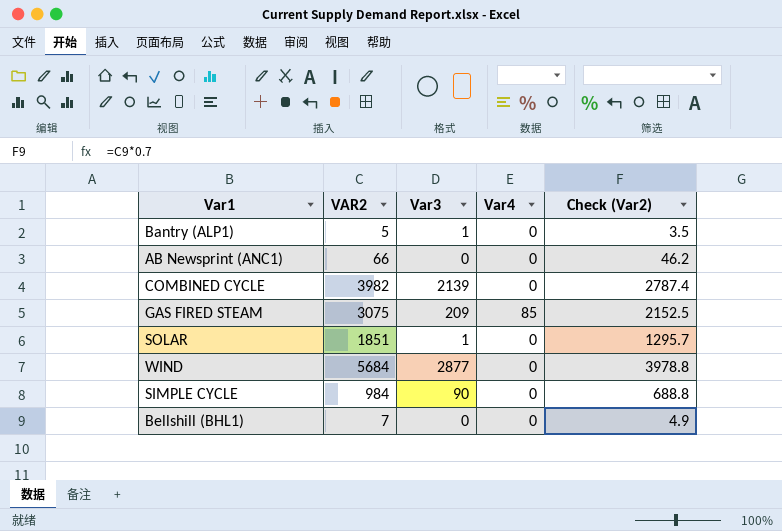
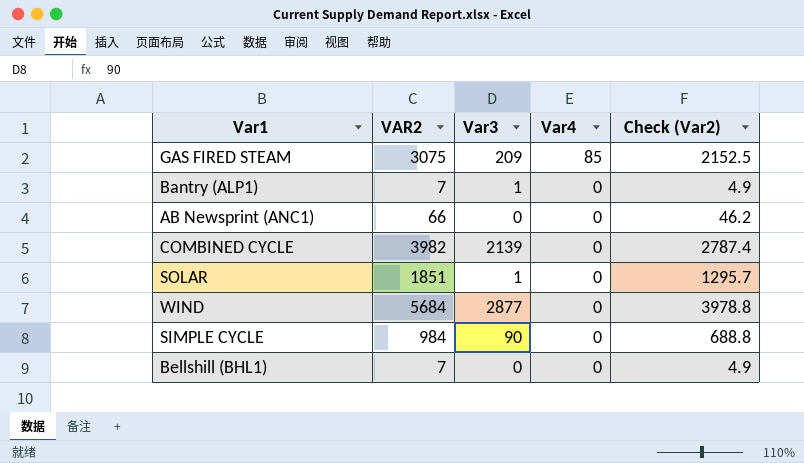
row order: none -> Var4 descending
Bantry (ALP1) | VAR2: 5 -> 7
Bantry (ALP1) | Check (Var2): 3.5 -> 4.9

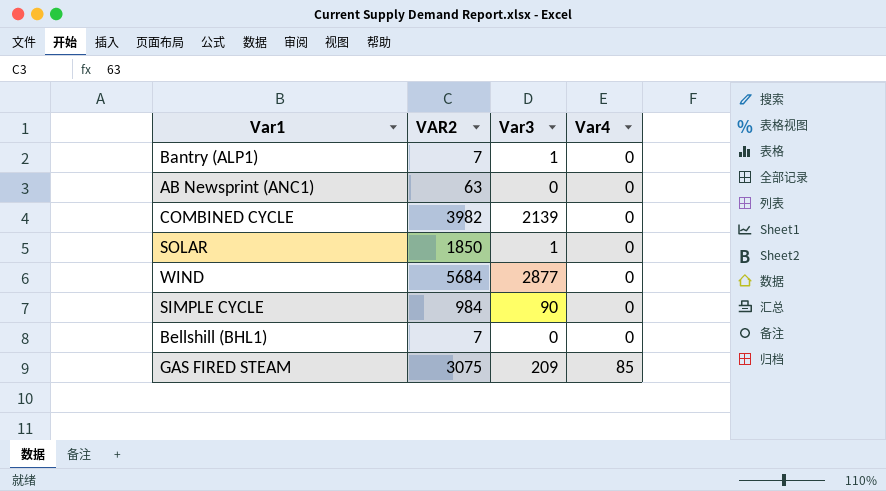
row order: Var4 descending -> Var4 ascending
column Check (Var2) | formula: [VAR2] * 0.7 -> none
AB Newsprint (ANC1) | VAR2: 66 -> 63
SOLAR | VAR2: 1851 -> 1850

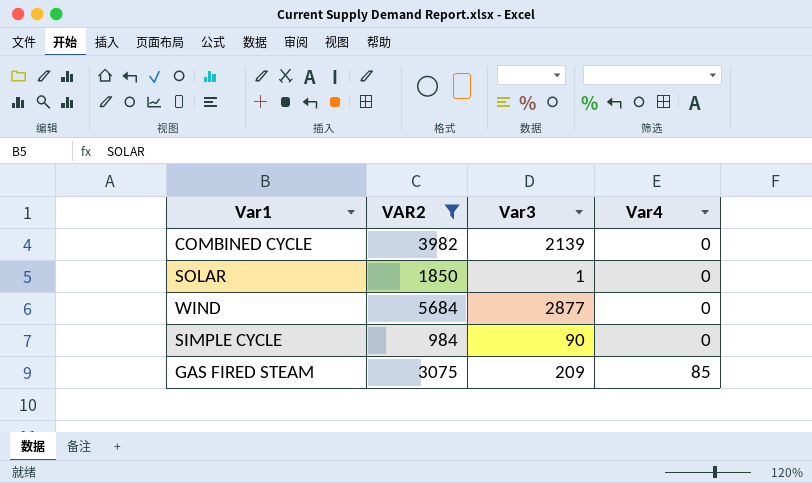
filter: none -> VAR2 >= 984

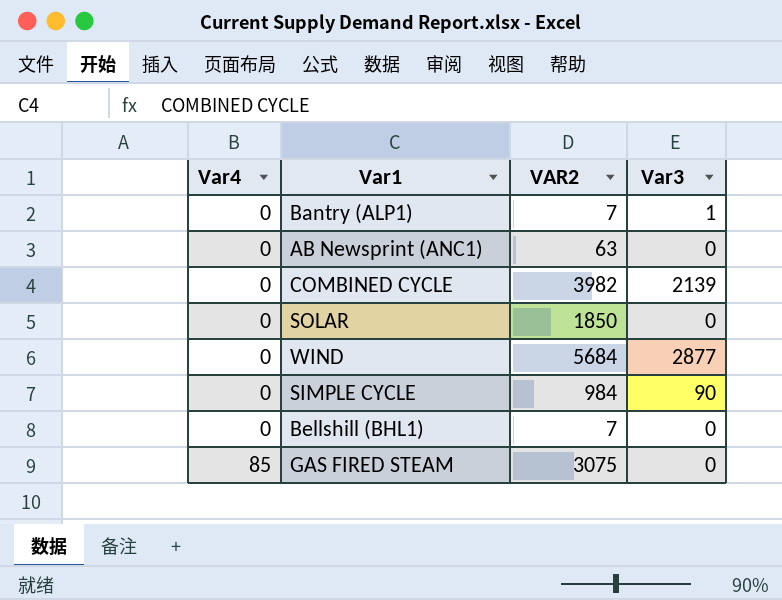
filter: VAR2 >= 984 -> none
column Var4 | position: 4 -> 1
SOLAR | Var3: 1 -> 0
GAS FIRED STEAM | Var3: 209 -> 0

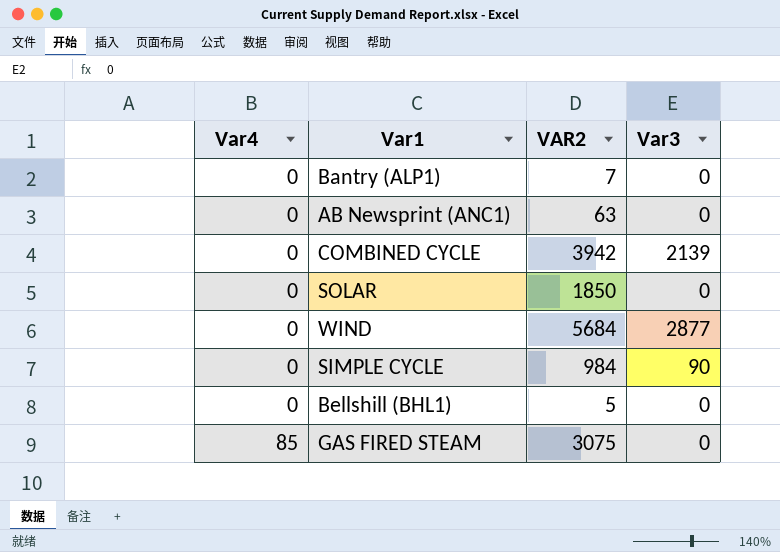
Bantry (ALP1) | Var3: 1 -> 0
COMBINED CYCLE | VAR2: 3982 -> 3942
Bellshill (BHL1) | VAR2: 7 -> 5

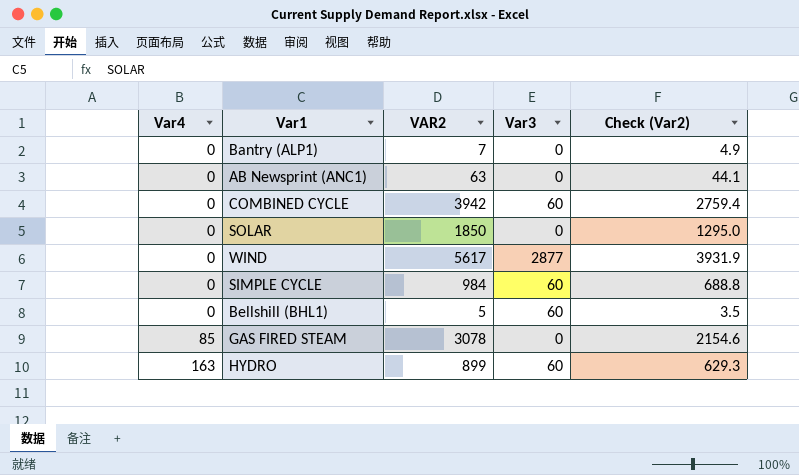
column Check (Var2) | formula: none -> [VAR2] * 0.7
COMBINED CYCLE | Var3: 2139 -> 60
WIND | VAR2: 5684 -> 5617
SIMPLE CYCLE | Var3: 90 -> 60
Bellshill (BHL1) | Var3: 0 -> 60
GAS FIRED STEAM | VAR2: 3075 -> 3078
row HYDRO: none -> 163 | 899 | 60 | 629.3

